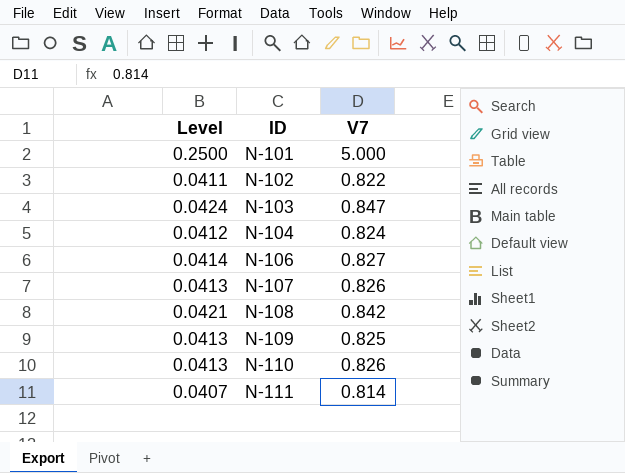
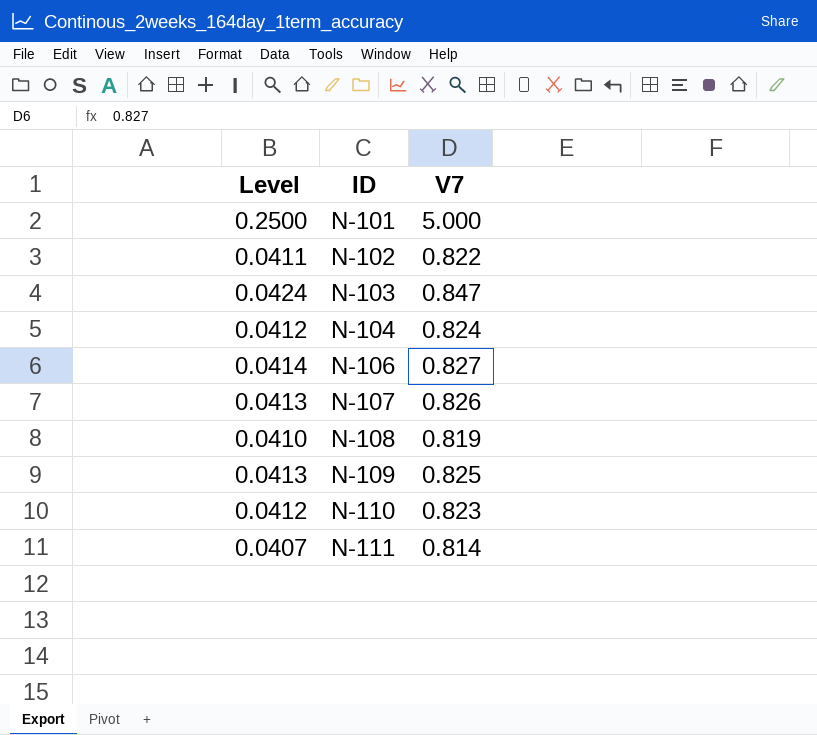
N-108 | Level: 0.0421 -> 0.0410
N-108 | V7: 0.842 -> 0.819
N-110 | Level: 0.0413 -> 0.0412
N-110 | V7: 0.826 -> 0.823

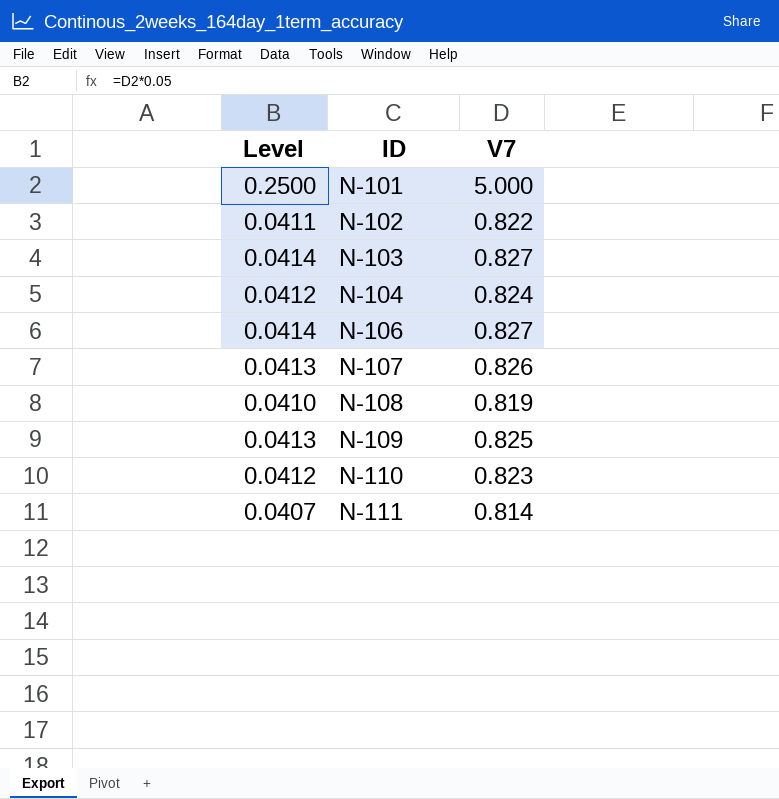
N-103 | Level: 0.0424 -> 0.0414
N-103 | V7: 0.847 -> 0.827

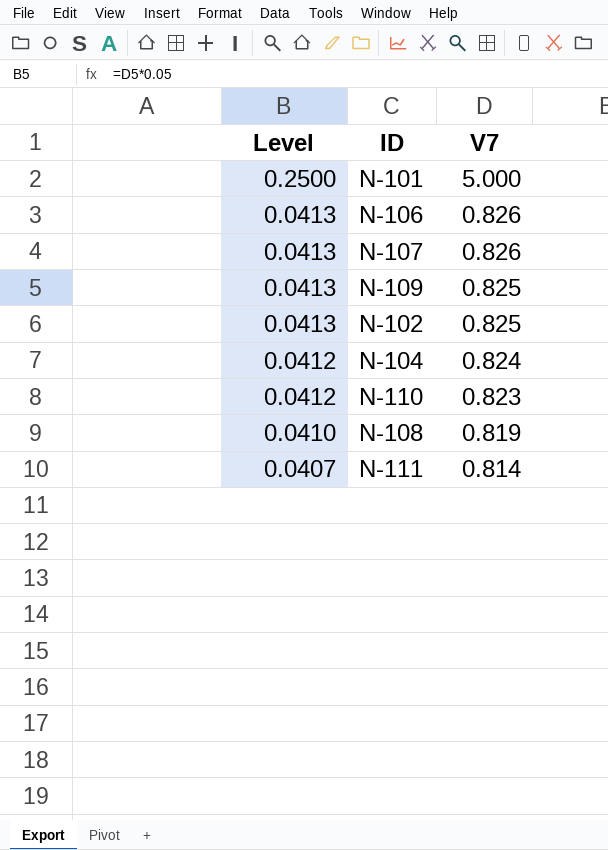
row order: ID ascending -> Level descending
row N-103: 0.0414 | 0.827 -> none
N-106 | Level: 0.0414 -> 0.0413
N-106 | V7: 0.827 -> 0.826
N-102 | Level: 0.0411 -> 0.0413
N-102 | V7: 0.822 -> 0.825

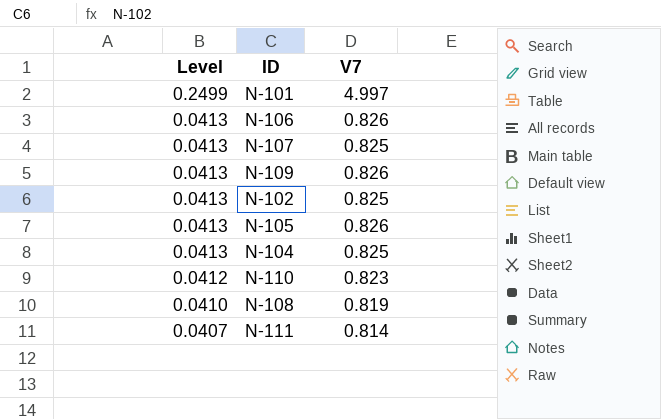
N-101 | Level: 0.2500 -> 0.2499
N-101 | V7: 5.000 -> 4.997
N-107 | V7: 0.826 -> 0.825
N-109 | V7: 0.825 -> 0.826
row N-105: none -> 0.0413 | 0.826
N-104 | Level: 0.0412 -> 0.0413
N-104 | V7: 0.824 -> 0.825

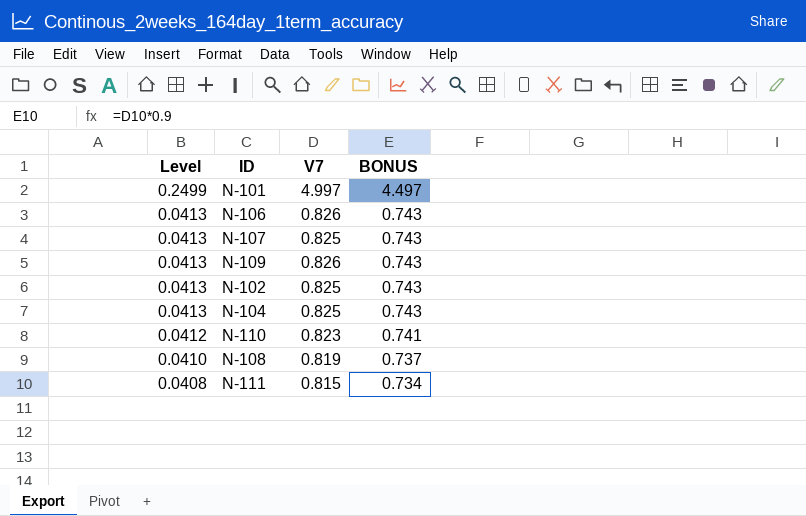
column BONUS | formula: none -> [V7] * 0.9
row N-105: 0.0413 | 0.826 -> none
N-111 | Level: 0.0407 -> 0.0408
N-111 | V7: 0.814 -> 0.815

